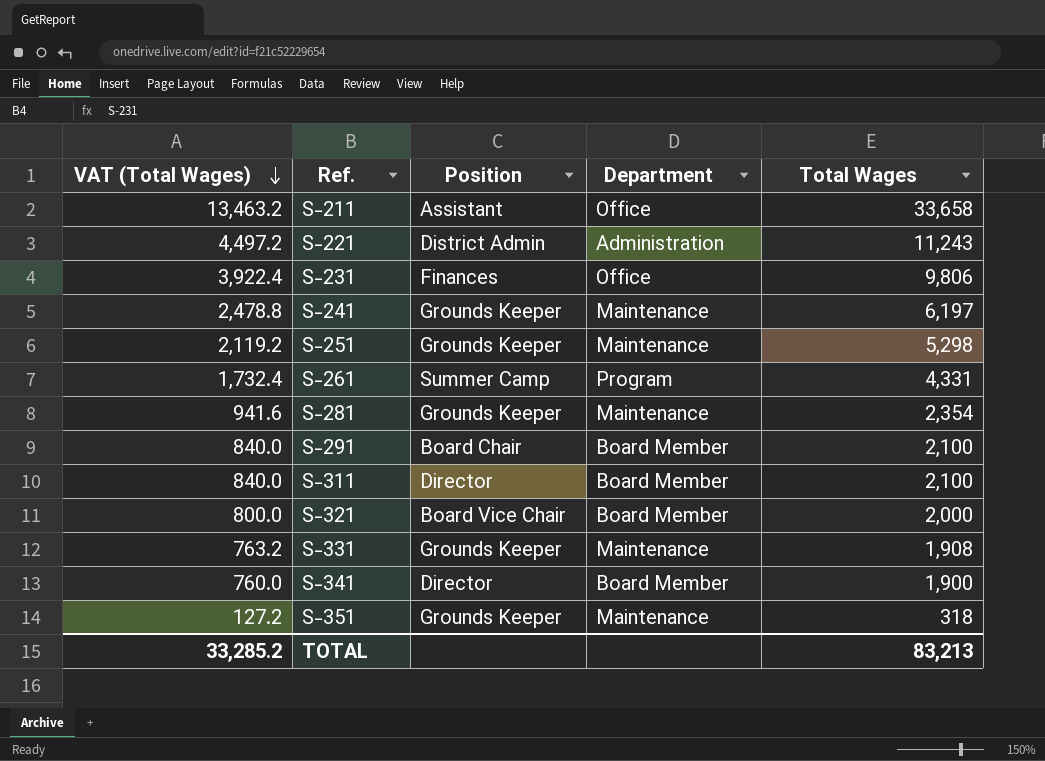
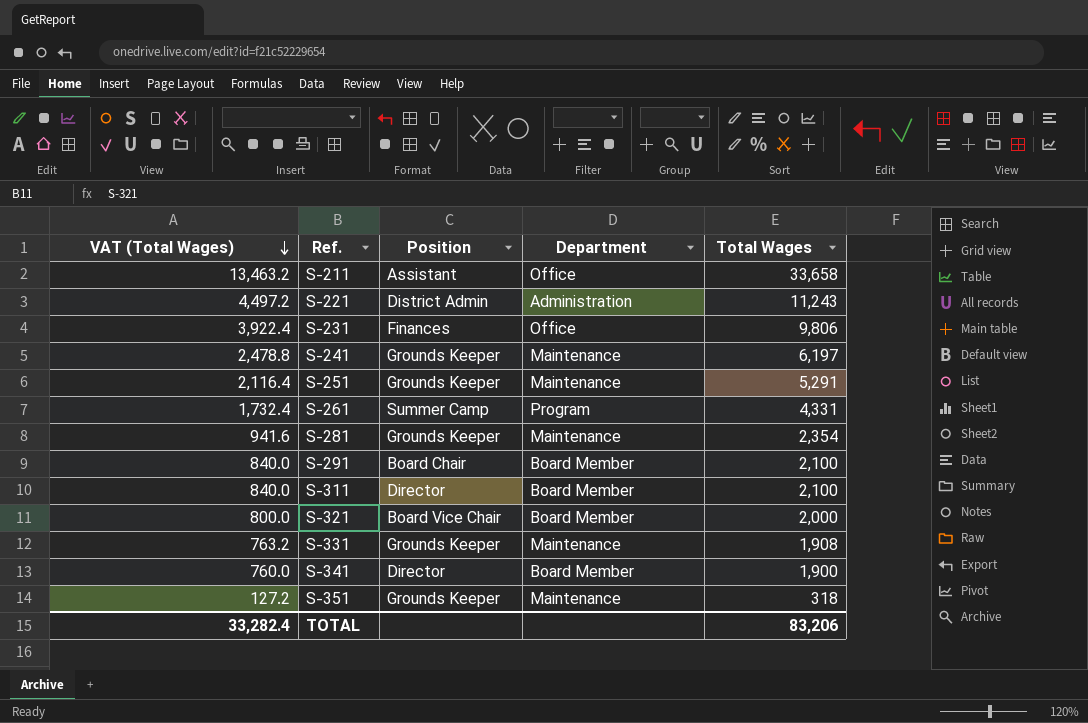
S-251 | VAT (Total Wages): 2,119.2 -> 2,116.4
S-251 | Total Wages: 5,298 -> 5,291
TOTAL | VAT (Total Wages): 33,285.2 -> 33,282.4
TOTAL | Total Wages: 83,213 -> 83,206

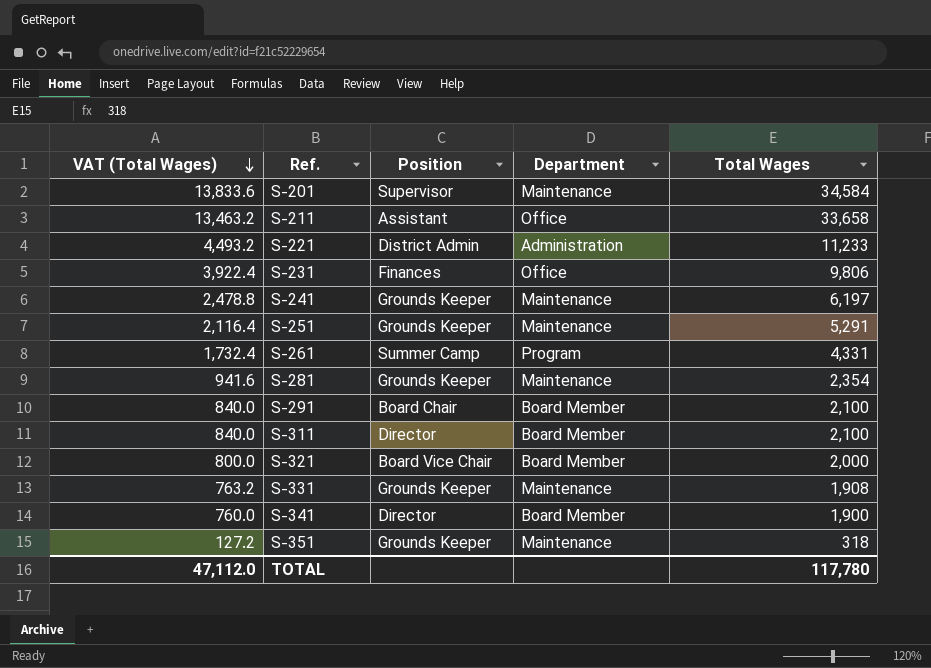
row S-201: none -> 13,833.6 | Supervisor | Maintenance | 34,584
S-221 | VAT (Total Wages): 4,497.2 -> 4,493.2
S-221 | Total Wages: 11,243 -> 11,233
TOTAL | VAT (Total Wages): 33,282.4 -> 47,112.0
TOTAL | Total Wages: 83,206 -> 117,780

